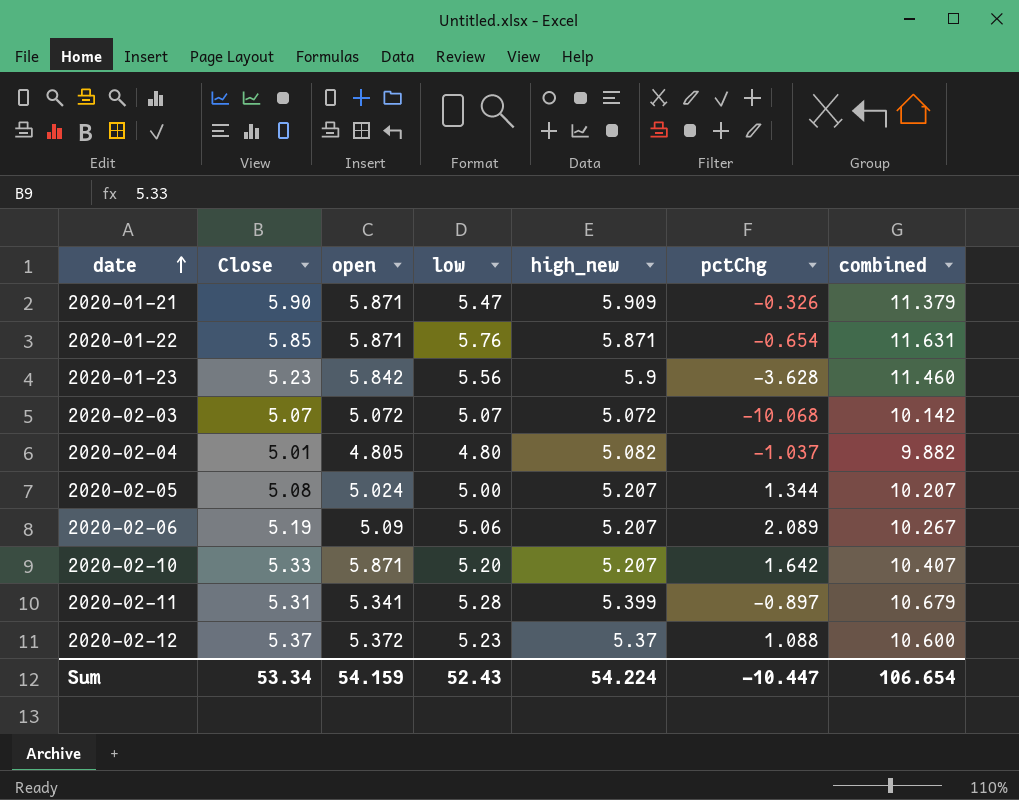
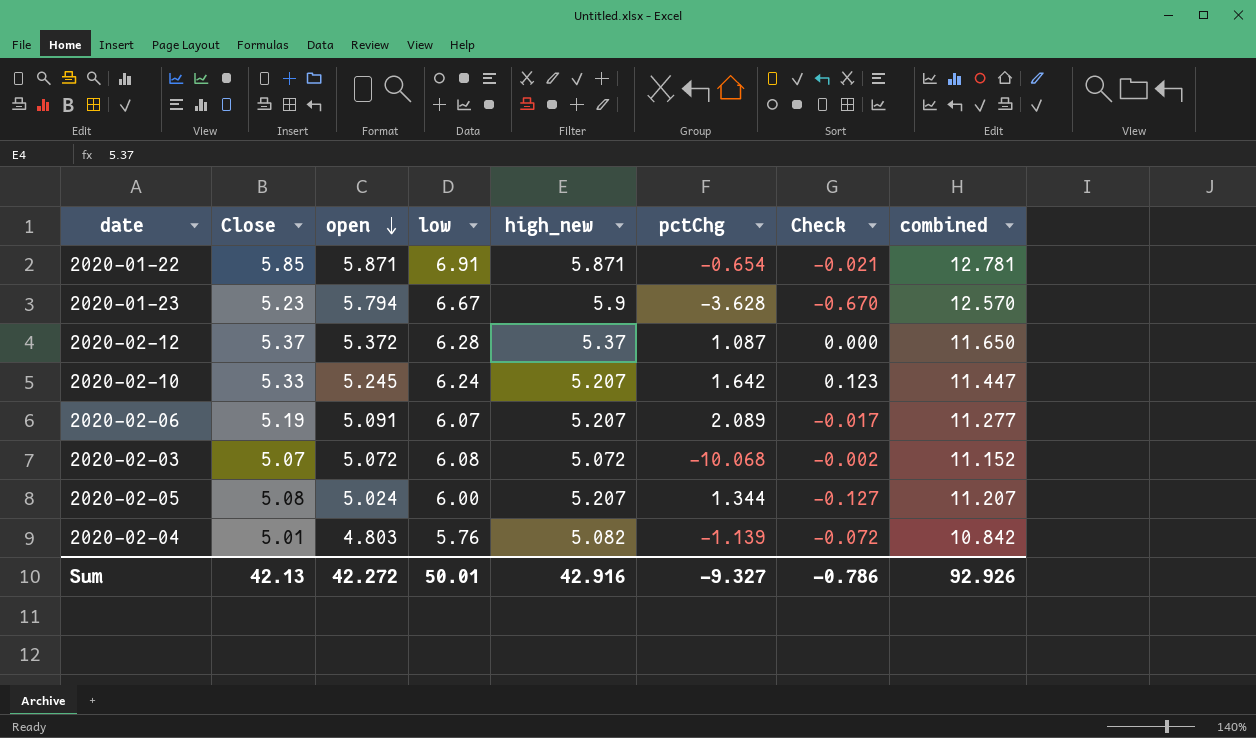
row order: date ascending -> open descending
column Check | formula: none -> [Close] - [high_new]
row 2020-01-21: 5.90 | 5.871 | 5.47 | 5.909 | -0.326 | 11.379 -> none
row 2020-02-11: 5.31 | 5.341 | 5.28 | 5.399 | -0.897 | 10.679 -> none
2020-01-22 | low: 5.76 -> 6.91
2020-01-22 | combined: 11.631 -> 12.781
2020-01-23 | open: 5.842 -> 5.794
2020-01-23 | low: 5.56 -> 6.67
2020-01-23 | combined: 11.460 -> 12.570
2020-02-12 | low: 5.23 -> 6.28
2020-02-12 | pctChg: 1.088 -> 1.087
2020-02-12 | combined: 10.600 -> 11.650
2020-02-10 | open: 5.871 -> 5.245
2020-02-10 | low: 5.20 -> 6.24
2020-02-10 | combined: 10.407 -> 11.447
2020-02-06 | open: 5.09 -> 5.091
2020-02-06 | low: 5.06 -> 6.07
2020-02-06 | combined: 10.267 -> 11.277
2020-02-03 | low: 5.07 -> 6.08
2020-02-03 | combined: 10.142 -> 11.152
2020-02-05 | low: 5.00 -> 6.00
2020-02-05 | combined: 10.207 -> 11.207
2020-02-04 | open: 4.805 -> 4.803
2020-02-04 | low: 4.80 -> 5.76
2020-02-04 | pctChg: -1.037 -> -1.139
2020-02-04 | combined: 9.882 -> 10.842
Sum | Close: 53.34 -> 42.13
Sum | open: 54.159 -> 42.272
Sum | low: 52.43 -> 50.01
Sum | high_new: 54.224 -> 42.916
Sum | pctChg: -10.447 -> -9.327
Sum | combined: 106.654 -> 92.926

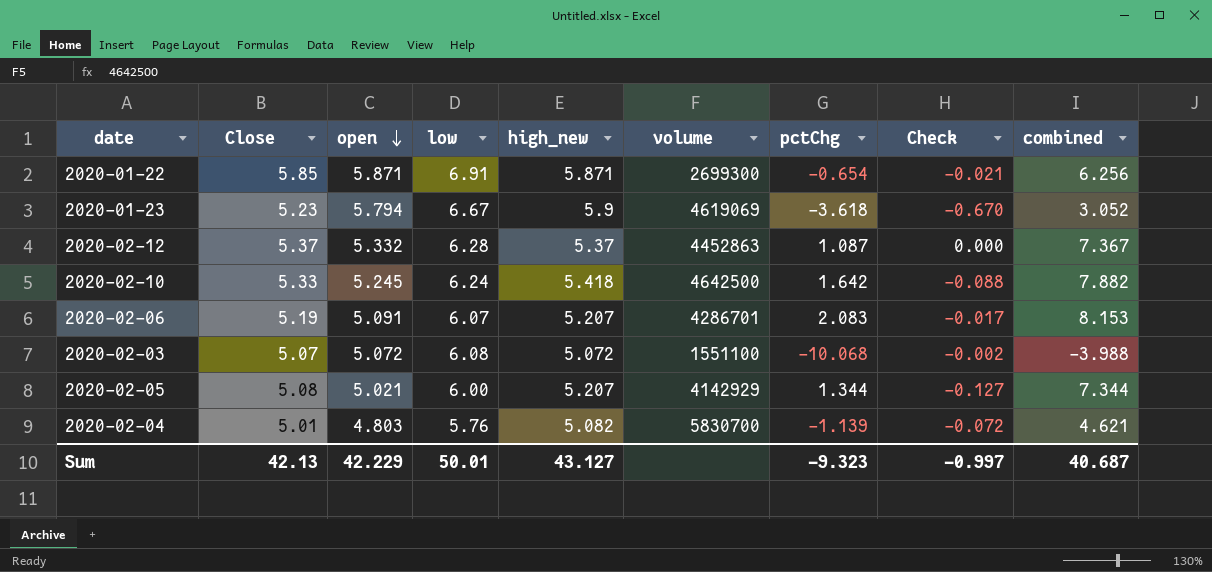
column volume | position: none -> 6
column combined | formula: [low] + [high_new] -> [low] + [pctChg]
2020-01-23 | pctChg: -3.628 -> -3.618
2020-02-12 | open: 5.372 -> 5.332
2020-02-10 | high_new: 5.207 -> 5.418
2020-02-10 | Check: 0.123 -> -0.088
2020-02-06 | pctChg: 2.089 -> 2.083
2020-02-05 | open: 5.024 -> 5.021
Sum | open: 42.272 -> 42.229
Sum | high_new: 42.916 -> 43.127
Sum | pctChg: -9.327 -> -9.323
Sum | Check: -0.786 -> -0.997
Sum | combined: 92.926 -> 40.687

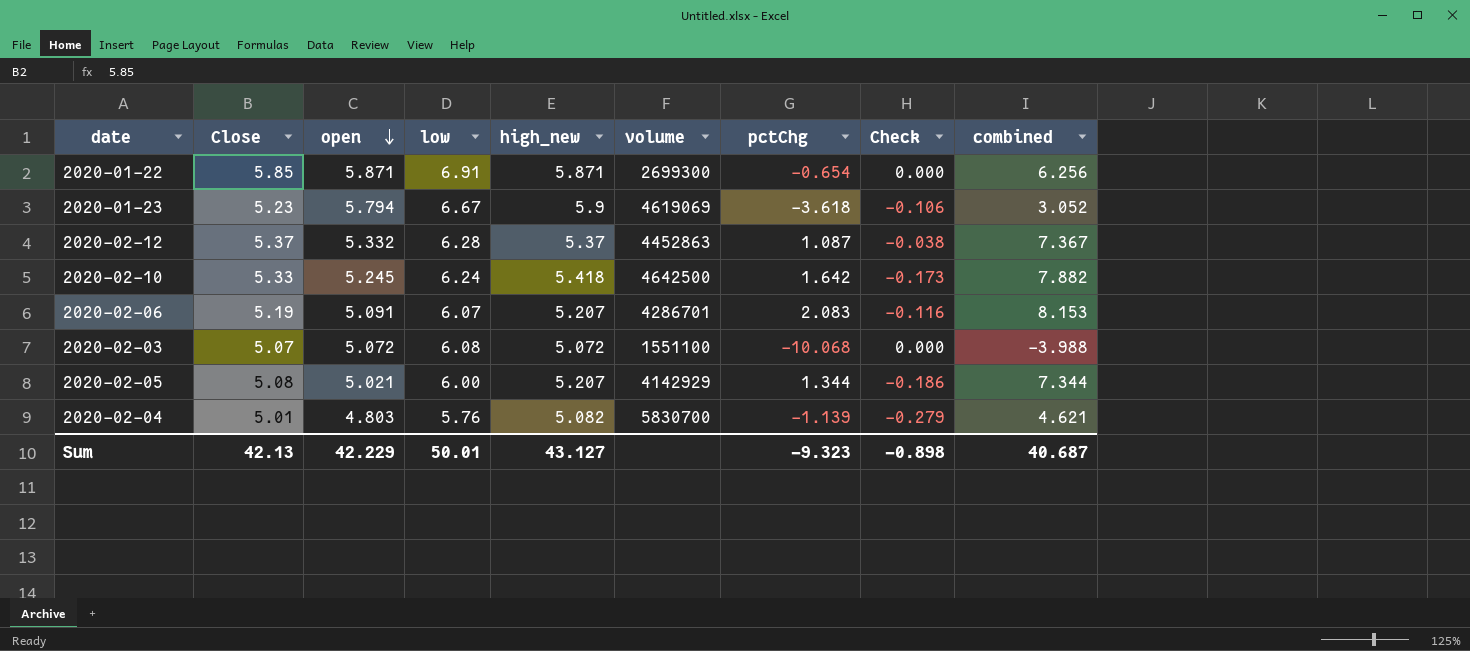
column Check | formula: [Close] - [high_new] -> [open] - [high_new]
Sum | Check: -0.997 -> -0.898

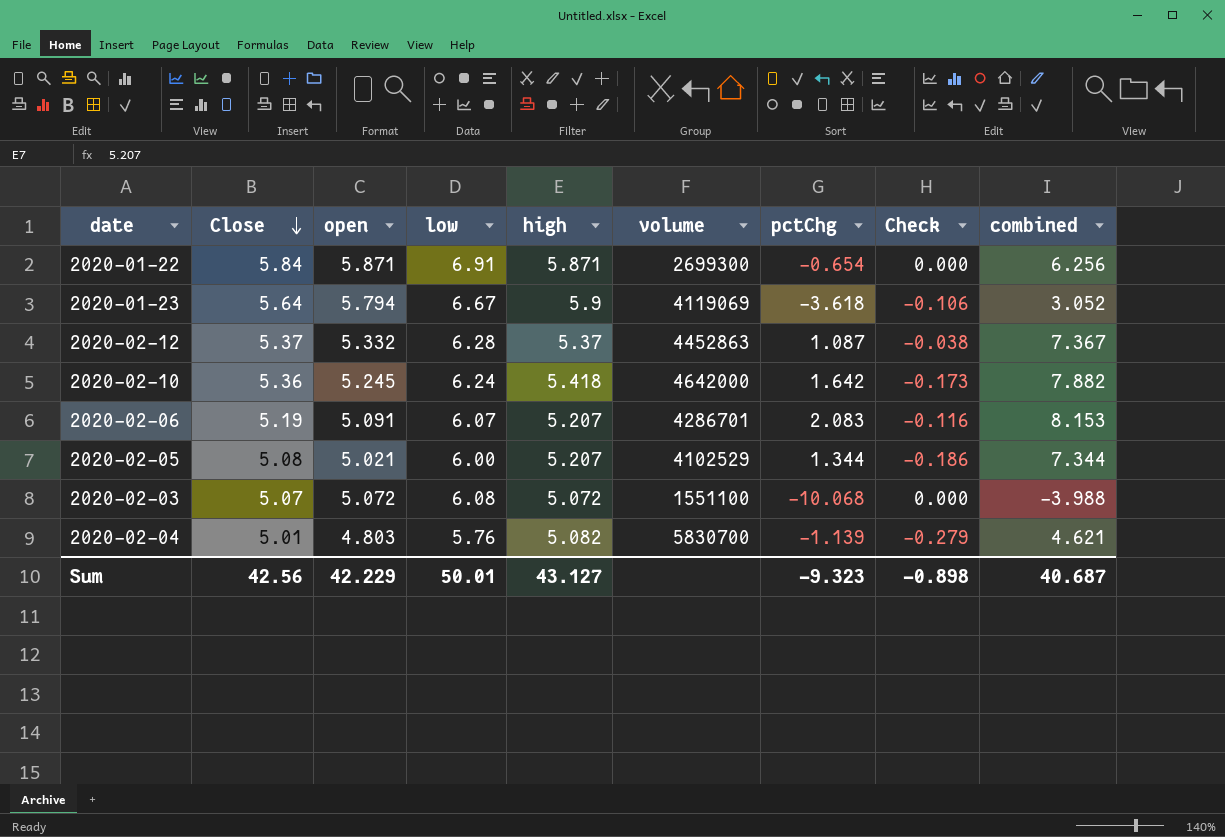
row order: open descending -> Close descending
column name: high_new -> high
2020-01-22 | Close: 5.85 -> 5.84
2020-01-23 | Close: 5.23 -> 5.64
2020-01-23 | volume: 4619069 -> 4119069
2020-02-10 | Close: 5.33 -> 5.36
2020-02-10 | volume: 4642500 -> 4642000
2020-02-05 | volume: 4142929 -> 4102529
Sum | Close: 42.13 -> 42.56

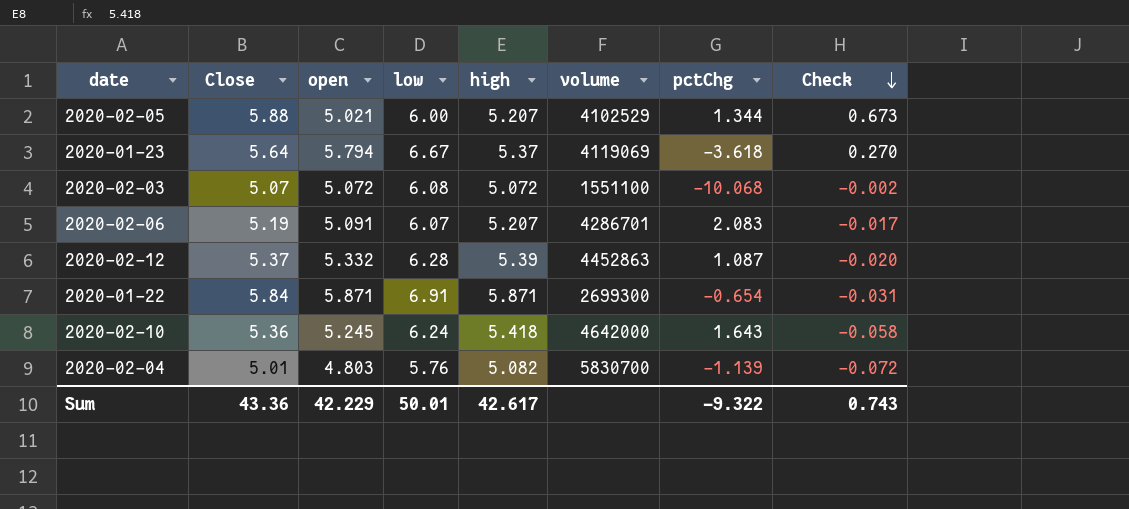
row order: Close descending -> Check descending
column combined | formula: [low] + [pctChg] -> none
column Check | formula: [open] - [high] -> [Close] - [high]
2020-02-05 | Close: 5.08 -> 5.88
2020-01-23 | high: 5.9 -> 5.37
2020-02-12 | high: 5.37 -> 5.39
2020-02-10 | pctChg: 1.642 -> 1.643
Sum | Close: 42.56 -> 43.36
Sum | high: 43.127 -> 42.617
Sum | pctChg: -9.323 -> -9.322
Sum | Check: -0.898 -> 0.743

